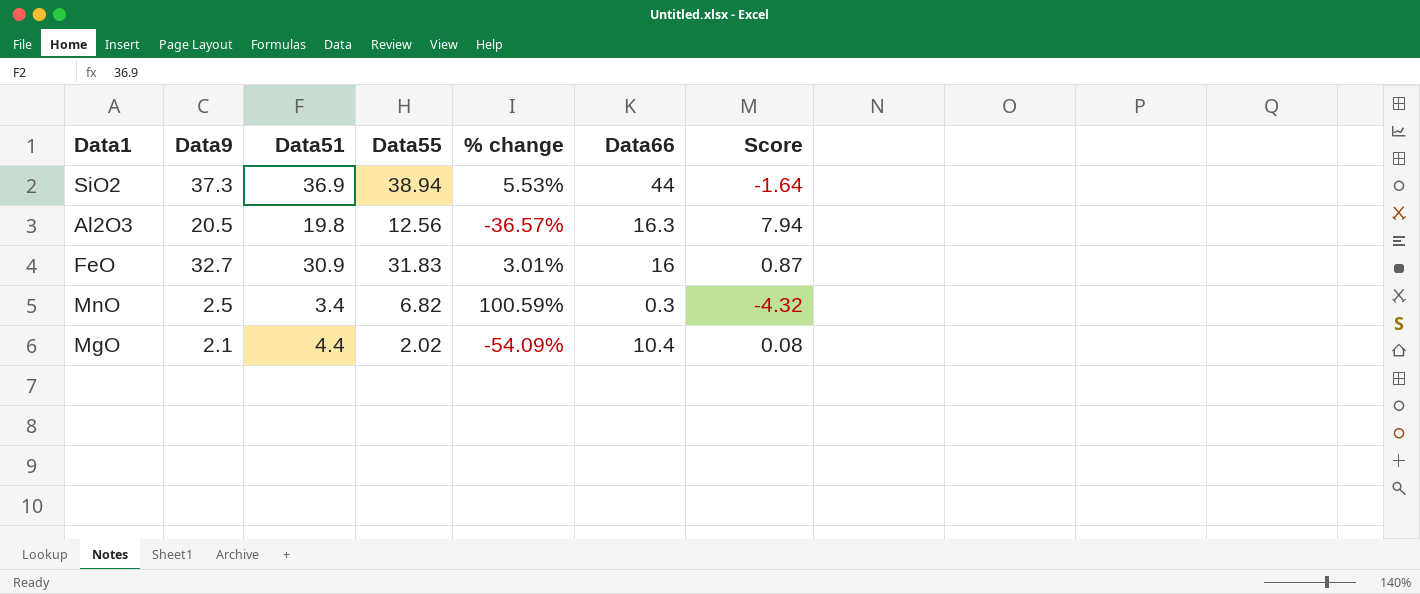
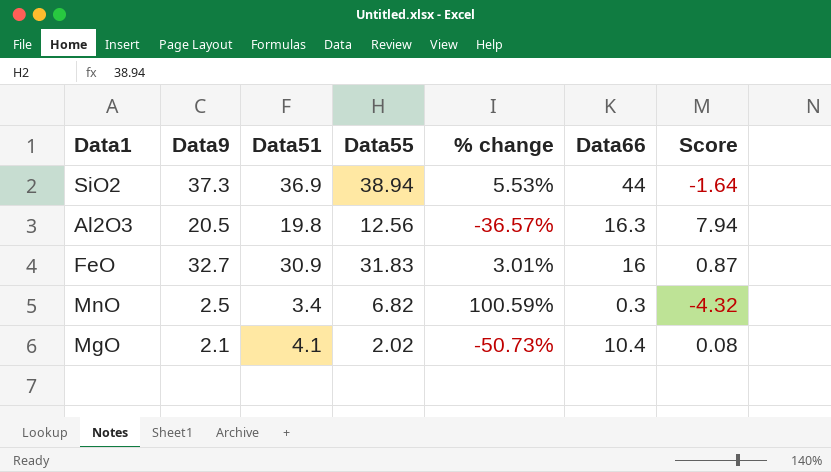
MgO | Data51: 4.4 -> 4.1
MgO | % change: -54.09% -> -50.73%

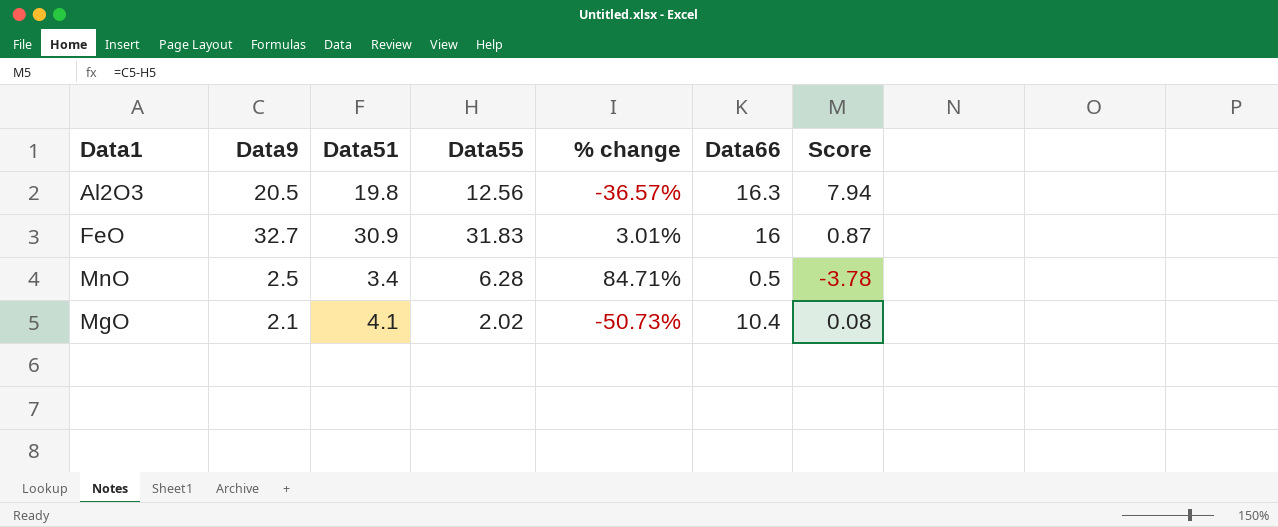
row SiO2: 37.3 | 36.9 | 38.94 | 5.53% | 44 | -1.64 -> none
MnO | Data55: 6.82 -> 6.28
MnO | % change: 100.59% -> 84.71%
MnO | Data66: 0.3 -> 0.5
MnO | Score: -4.32 -> -3.78

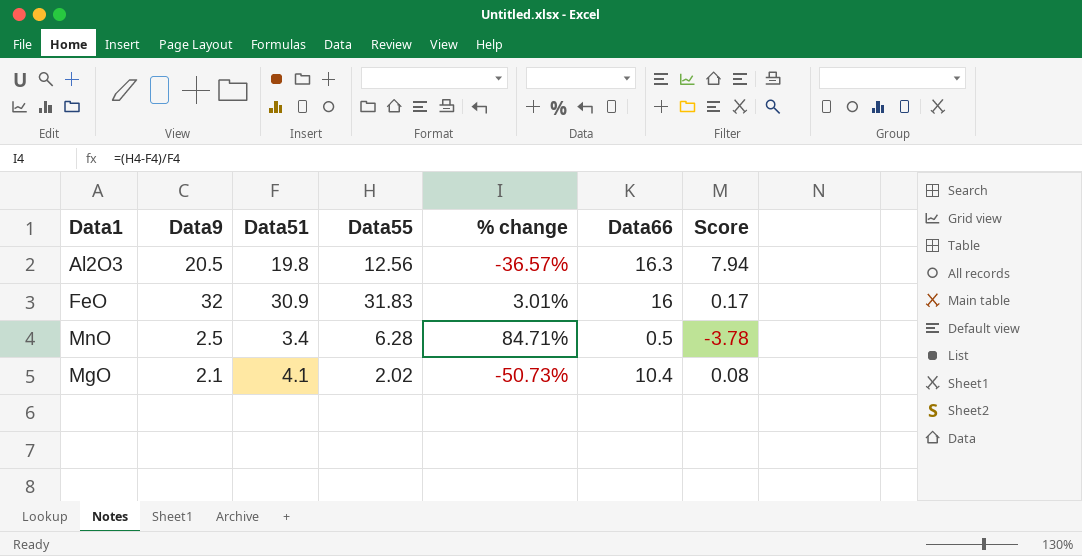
FeO | Data9: 32.7 -> 32
FeO | Score: 0.87 -> 0.17

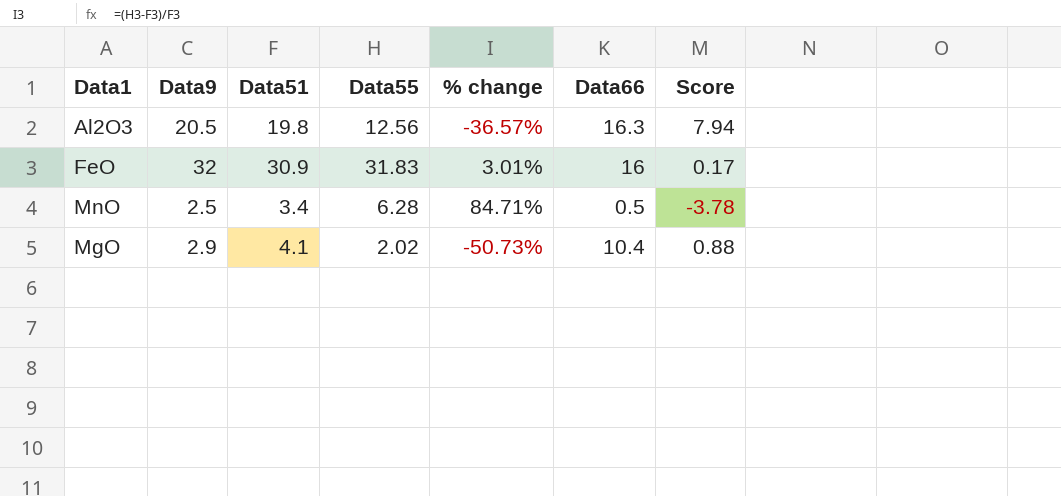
MgO | Data9: 2.1 -> 2.9
MgO | Score: 0.08 -> 0.88

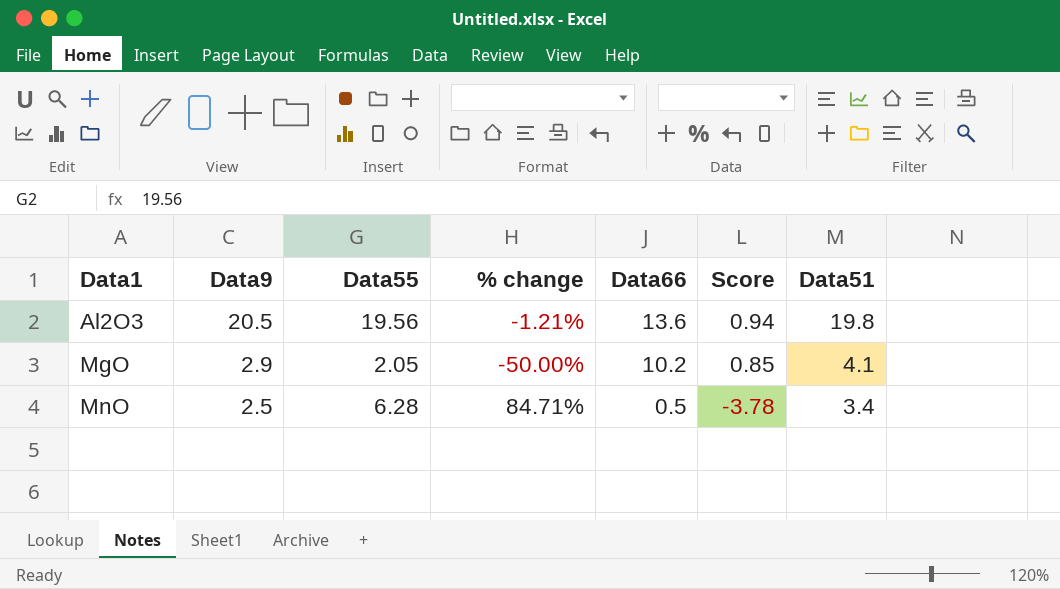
row order: none -> Data1 ascending
column Data51 | position: 3 -> 7
row FeO: 32 | 30.9 | 31.83 | 3.01% | 16 | 0.17 -> none
Al2O3 | Data55: 12.56 -> 19.56
Al2O3 | % change: -36.57% -> -1.21%
Al2O3 | Data66: 16.3 -> 13.6
Al2O3 | Score: 7.94 -> 0.94
MgO | Data55: 2.02 -> 2.05
MgO | % change: -50.73% -> -50.00%
MgO | Data66: 10.4 -> 10.2
MgO | Score: 0.88 -> 0.85

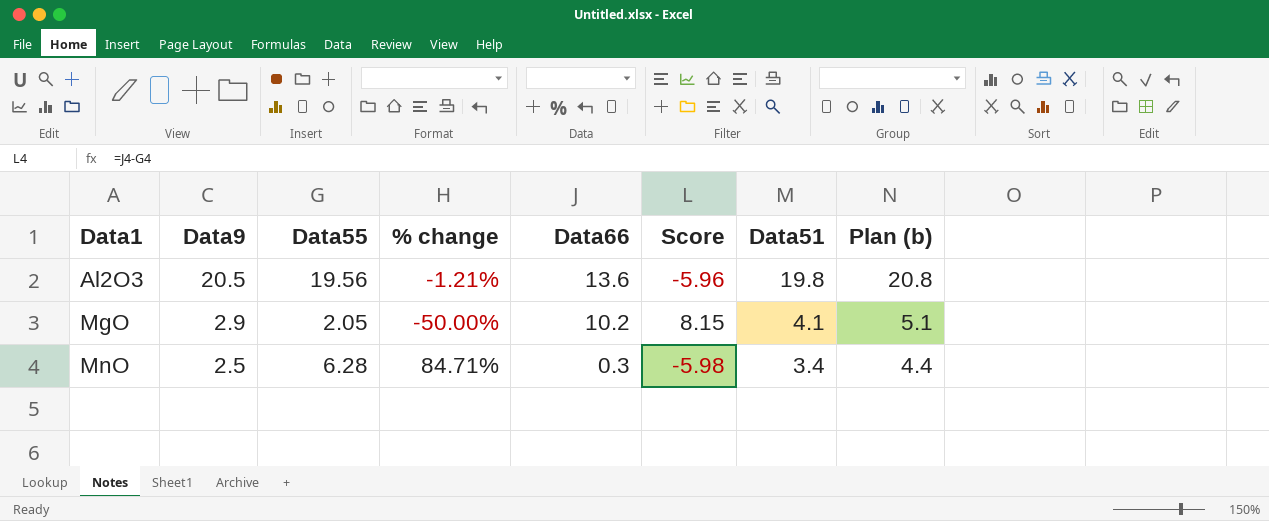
column Score | formula: [Data9] - [Data55] -> [Data66] - [Data55]
column Plan (b) | formula: none -> [Data51] + 1
MnO | Data66: 0.5 -> 0.3

